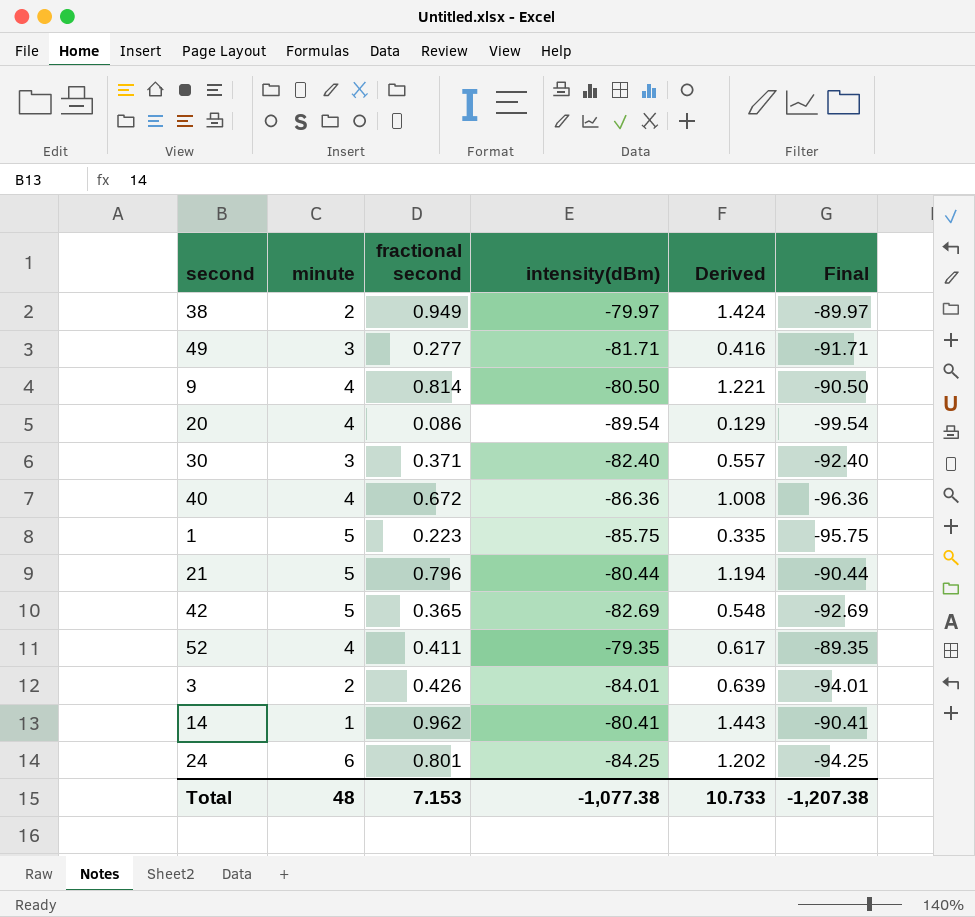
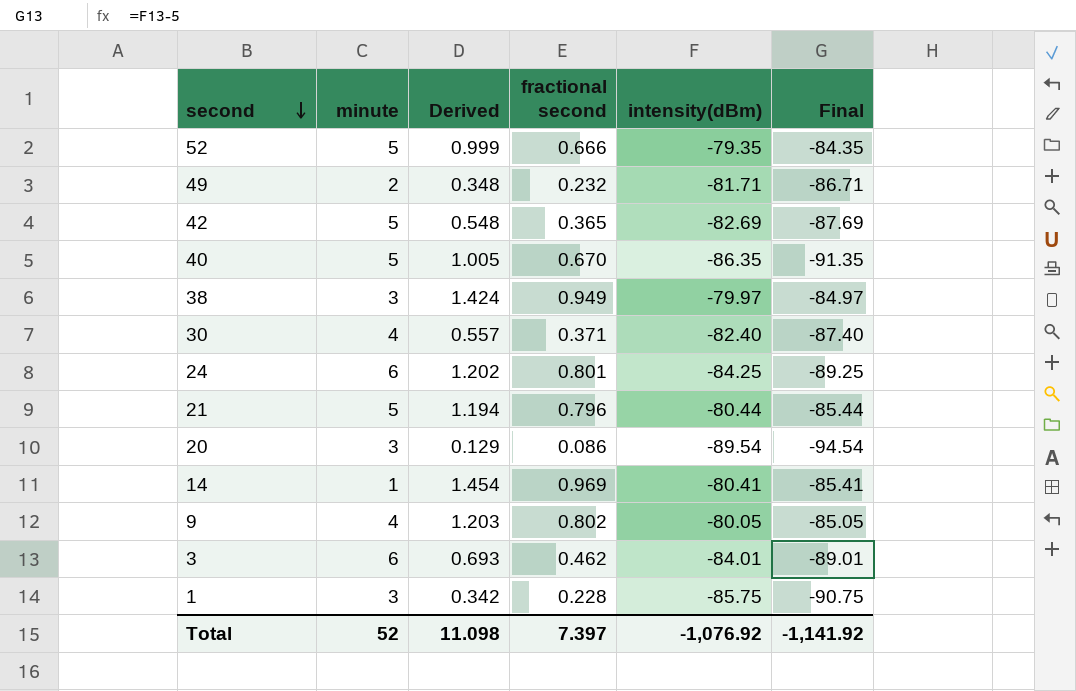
row order: none -> second descending
column Derived | position: 5 -> 3
column Final | formula: [intensity(dBm)] - 10 -> [intensity(dBm)] - 5
52 | minute: 4 -> 5
52 | Derived: 0.617 -> 0.999
52 | fractional second: 0.411 -> 0.666
49 | minute: 3 -> 2
49 | Derived: 0.416 -> 0.348
49 | fractional second: 0.277 -> 0.232
40 | minute: 4 -> 5
40 | Derived: 1.008 -> 1.005
40 | fractional second: 0.672 -> 0.670
40 | intensity(dBm): -86.36 -> -86.35
38 | minute: 2 -> 3
30 | minute: 3 -> 4
20 | minute: 4 -> 3
14 | Derived: 1.443 -> 1.454
14 | fractional second: 0.962 -> 0.969
9 | Derived: 1.221 -> 1.203
9 | fractional second: 0.814 -> 0.802
9 | intensity(dBm): -80.50 -> -80.05
3 | minute: 2 -> 6
3 | Derived: 0.639 -> 0.693
3 | fractional second: 0.426 -> 0.462
1 | minute: 5 -> 3
1 | Derived: 0.335 -> 0.342
1 | fractional second: 0.223 -> 0.228
Total | minute: 48 -> 52
Total | Derived: 10.733 -> 11.098
Total | fractional second: 7.153 -> 7.397
Total | intensity(dBm): -1,077.38 -> -1,076.92
Total | Final: -1,207.38 -> -1,141.92

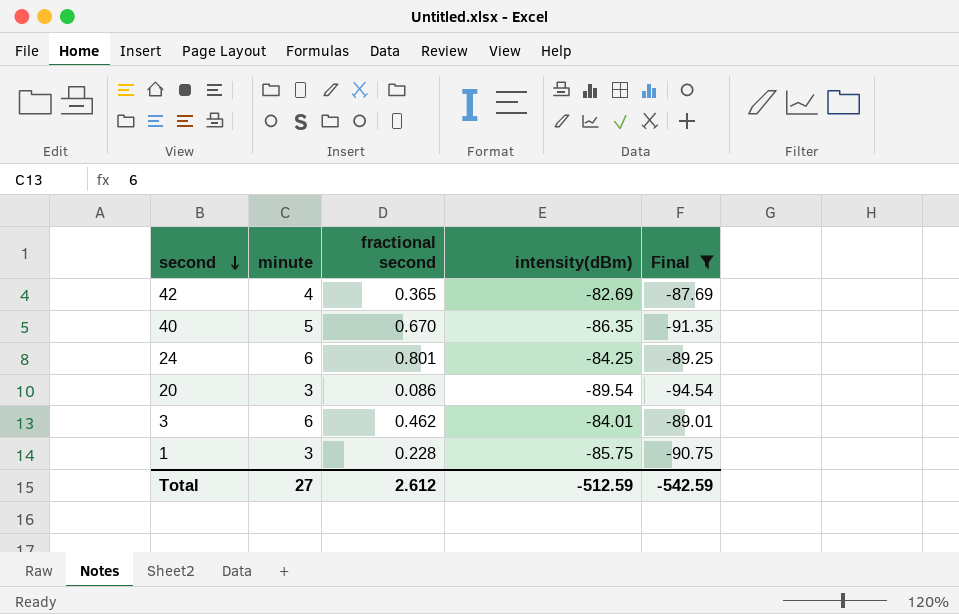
filter: none -> Final <= -87.69
column Derived | formula: [fractional second] * 1.5 -> none
42 | minute: 5 -> 4
Total | minute: 52 -> 27
Total | fractional second: 7.397 -> 2.612
Total | intensity(dBm): -1,076.92 -> -512.59
Total | Final: -1,141.92 -> -542.59

